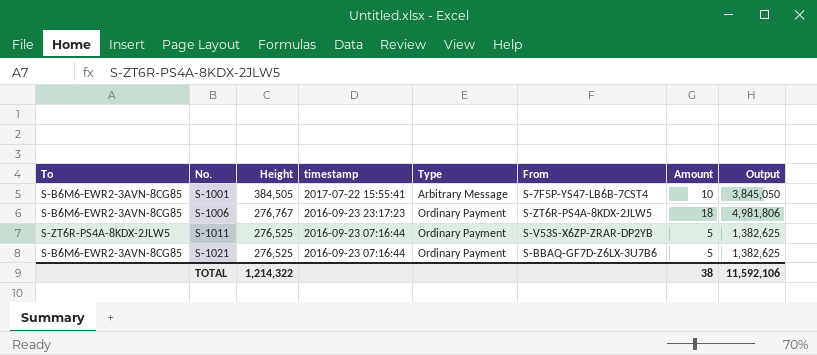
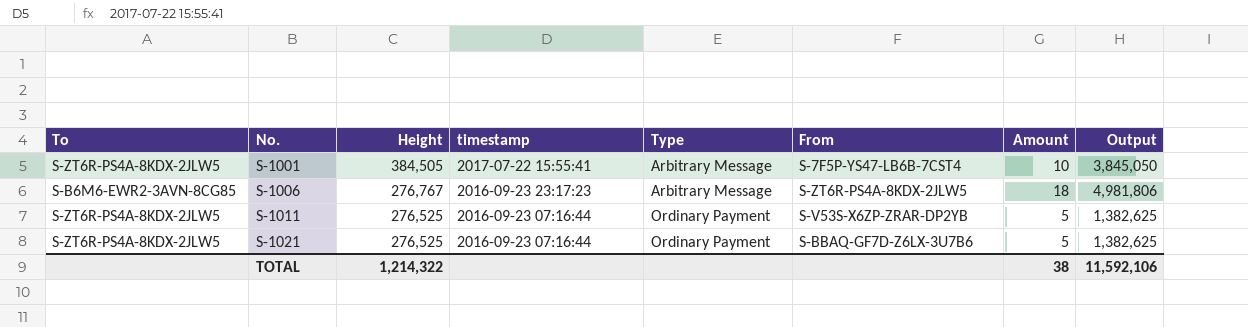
S-1001 | To: S-B6M6-EWR2-3AVN-8CG85 -> S-ZT6R-PS4A-8KDX-2JLW5
S-1006 | Type: Ordinary Payment -> Arbitrary Message
S-1021 | To: S-B6M6-EWR2-3AVN-8CG85 -> S-ZT6R-PS4A-8KDX-2JLW5

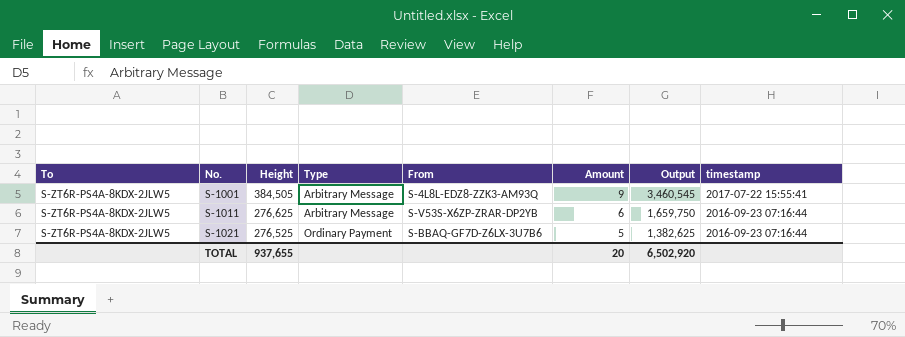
column timestamp | position: 4 -> 8
row S-1006: S-B6M6-EWR2-3AVN-8CG85 | 276,767 | 2016-09-23 23:17:23 | Arbitrary Message | S-ZT6R-PS4A-8KDX-2JLW5 | 18 | 4,981,806 -> none
S-1001 | From: S-7F5P-YS47-LB6B-7CST4 -> S-4L8L-EDZ8-ZZK3-AM93Q
S-1001 | Amount: 10 -> 9
S-1001 | Output: 3,845,050 -> 3,460,545
S-1011 | Height: 276,525 -> 276,625
S-1011 | Type: Ordinary Payment -> Arbitrary Message
S-1011 | Amount: 5 -> 6
S-1011 | Output: 1,382,625 -> 1,659,750
TOTAL | Height: 1,214,322 -> 937,655
TOTAL | Amount: 38 -> 20
TOTAL | Output: 11,592,106 -> 6,502,920

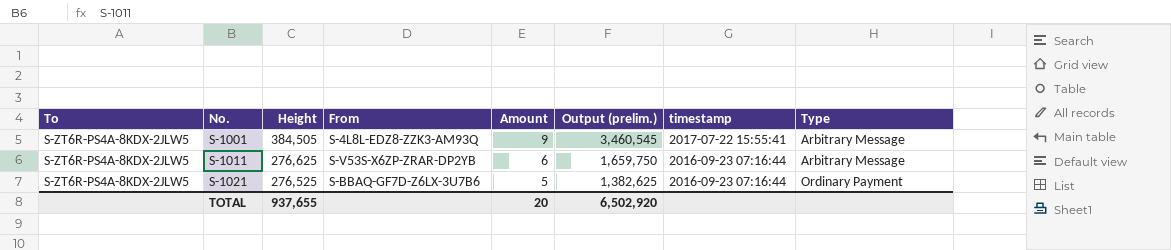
column name: Output -> Output (prelim.)
column Type | position: 4 -> 8

